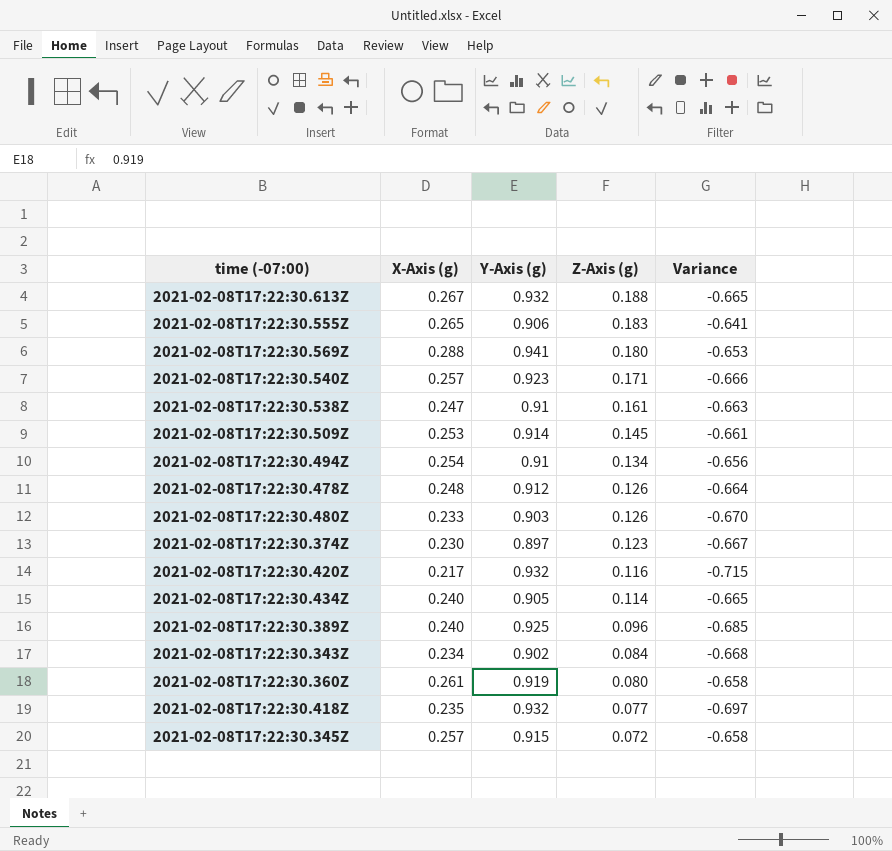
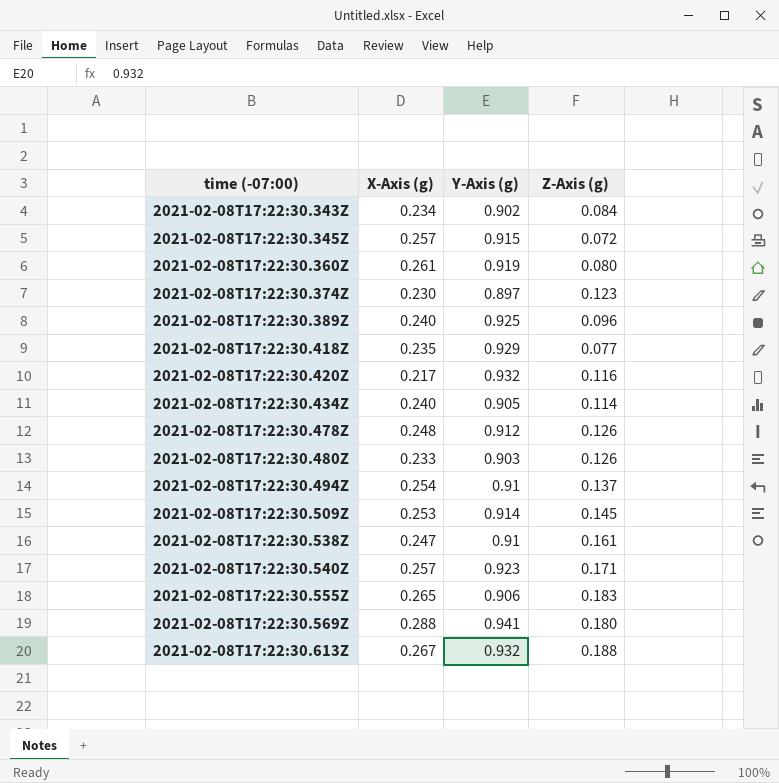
row order: Z-Axis (g) descending -> time (-07:00) ascending
column Variance | formula: [X-Axis (g)] - [Y-Axis (g)] -> none
2021-02-08T17:22:30.418Z | Y-Axis (g): 0.932 -> 0.929
2021-02-08T17:22:30.494Z | Z-Axis (g): 0.134 -> 0.137

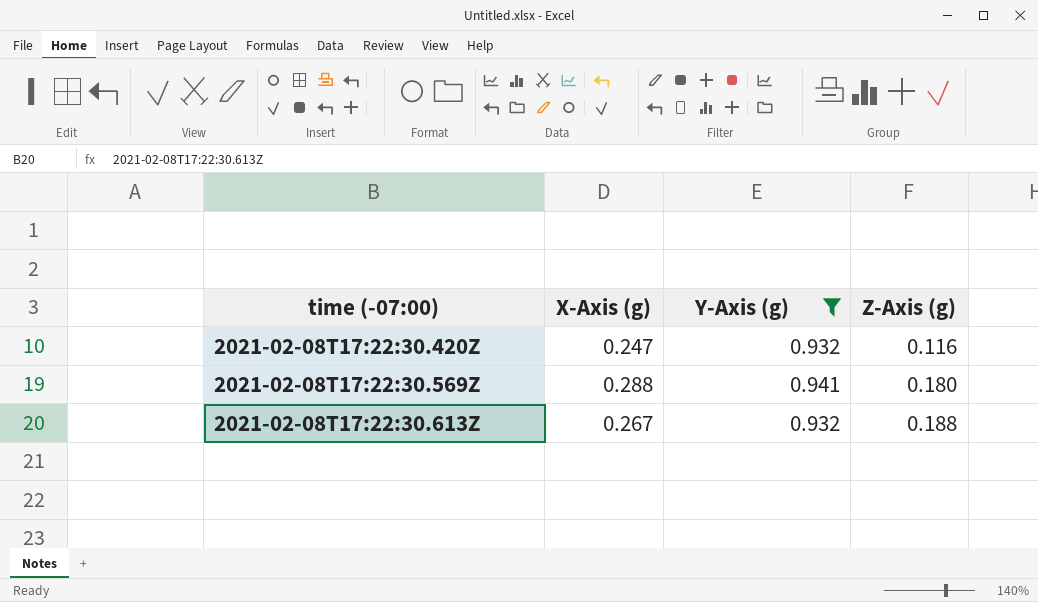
filter: none -> Y-Axis (g) >= 0.932
2021-02-08T17:22:30.420Z | X-Axis (g): 0.217 -> 0.247

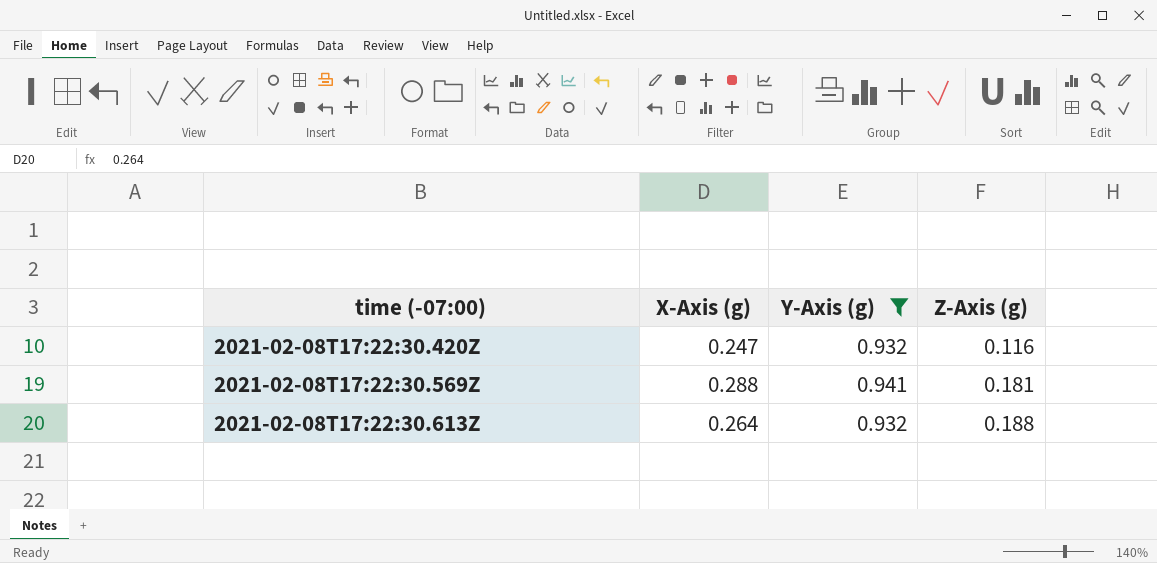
2021-02-08T17:22:30.569Z | Z-Axis (g): 0.180 -> 0.181
2021-02-08T17:22:30.613Z | X-Axis (g): 0.267 -> 0.264

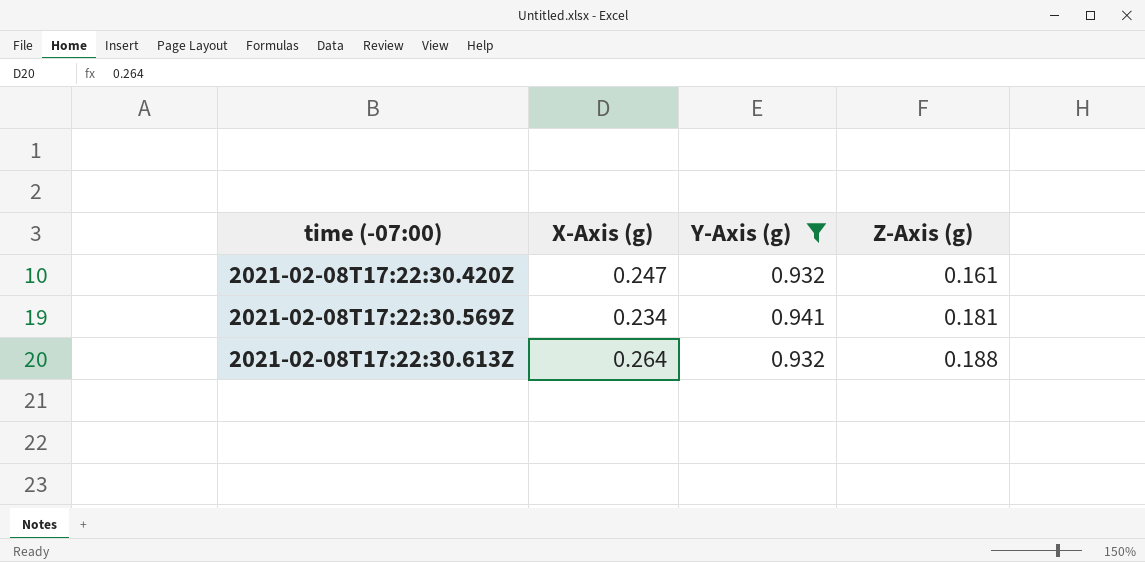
2021-02-08T17:22:30.420Z | Z-Axis (g): 0.116 -> 0.161
2021-02-08T17:22:30.569Z | X-Axis (g): 0.288 -> 0.234

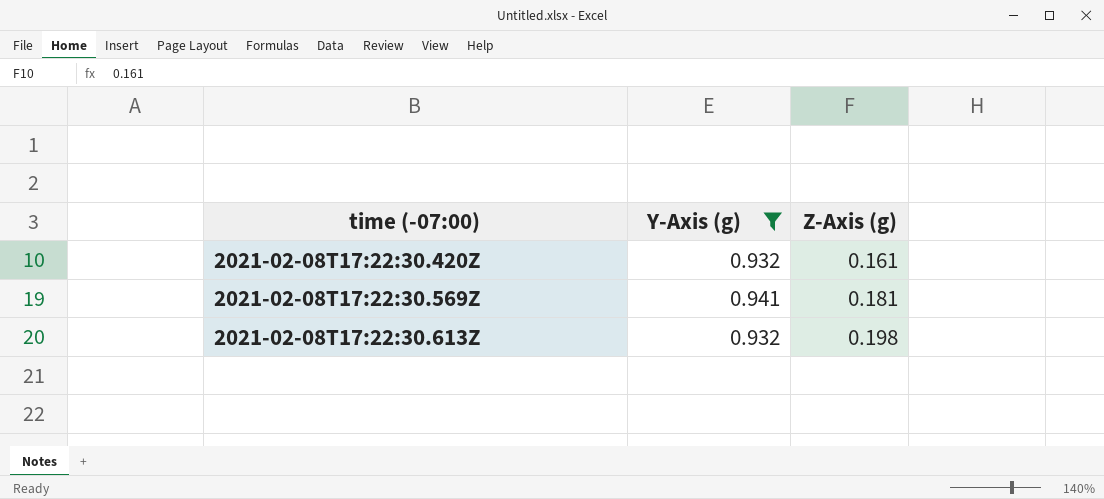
column X-Axis (g) | position: 2 -> none
2021-02-08T17:22:30.613Z | Z-Axis (g): 0.188 -> 0.198

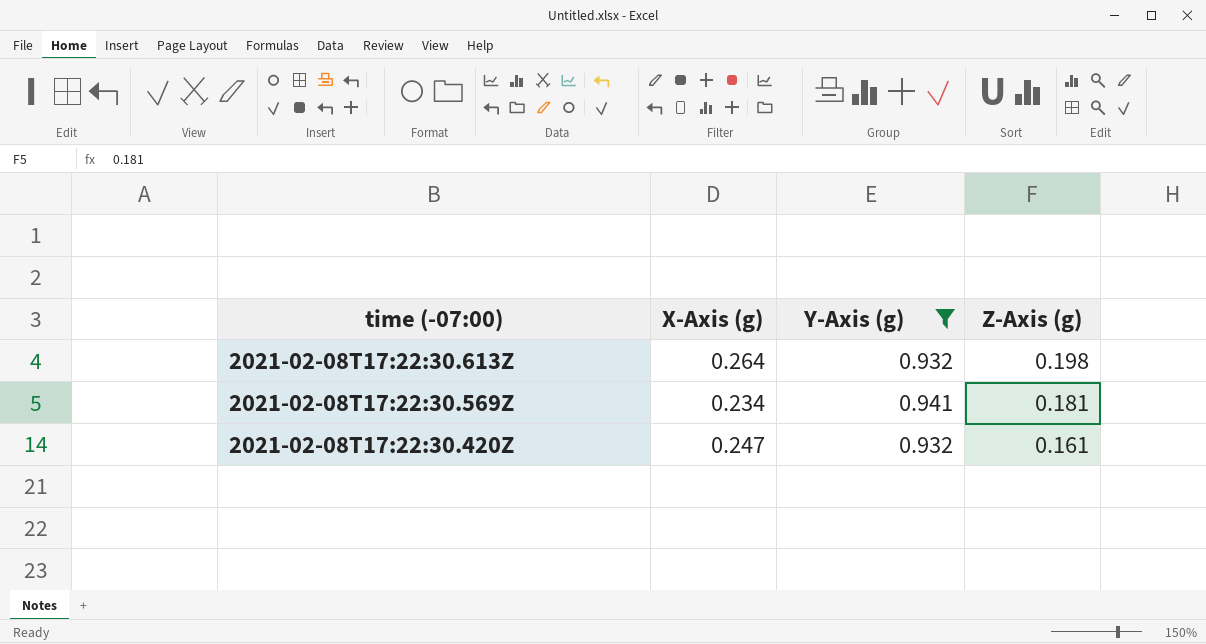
row order: time (-07:00) ascending -> time (-07:00) descending
column X-Axis (g) | position: none -> 2

